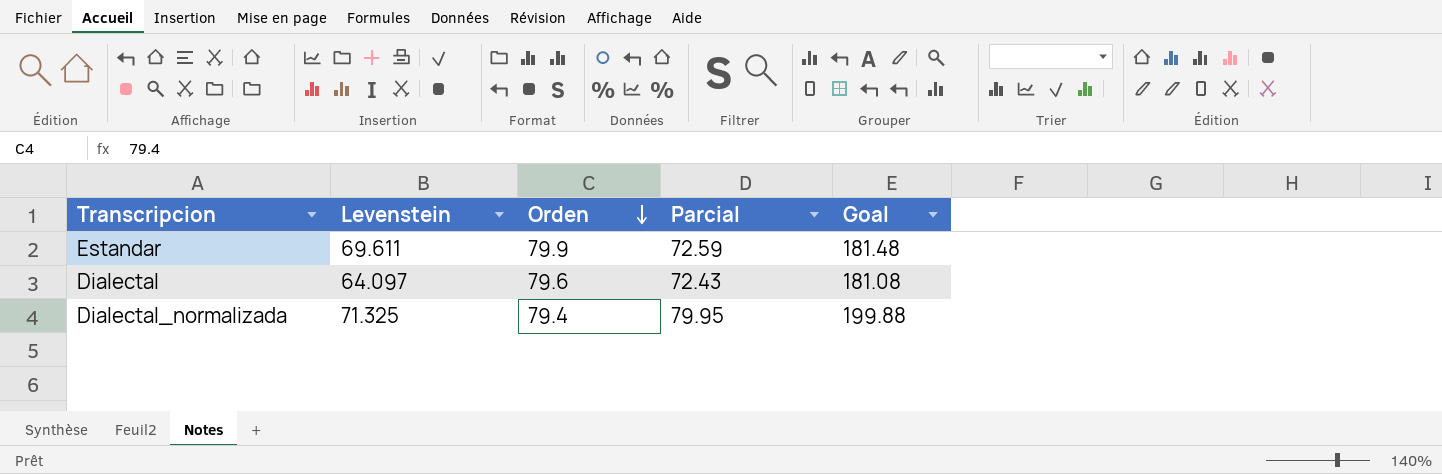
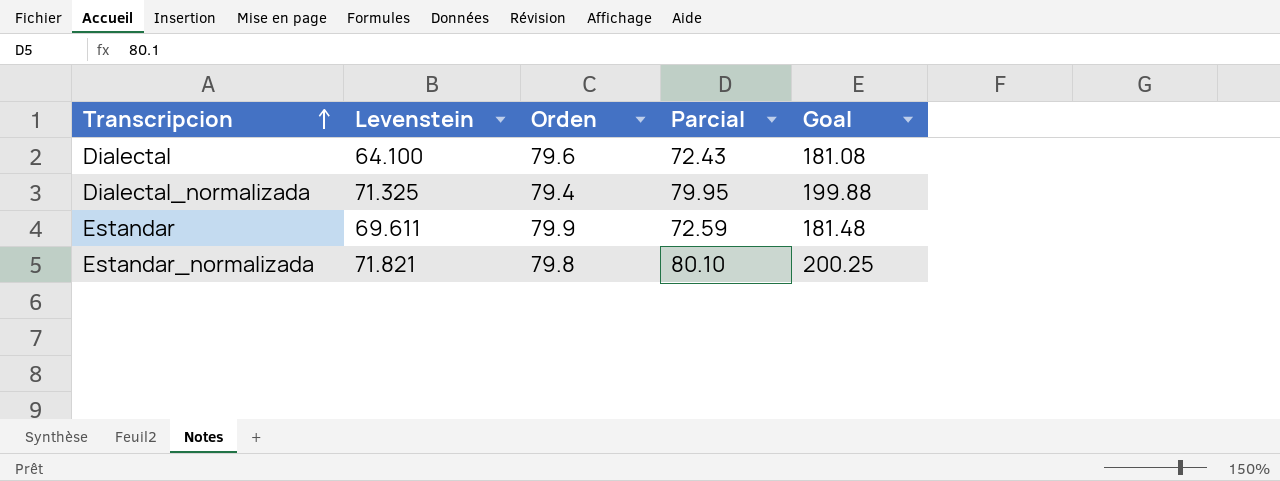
row order: Orden descending -> Transcripcion ascending
Dialectal | Levenstein: 64.097 -> 64.100
row Estandar_normalizada: none -> 71.821 | 79.8 | 80.10 | 200.25

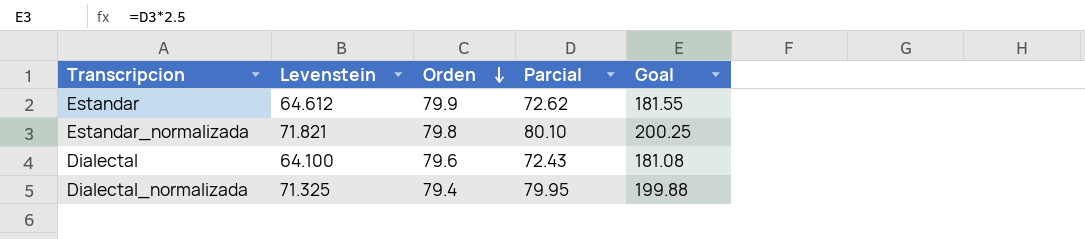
row order: Transcripcion ascending -> Orden descending
Estandar | Levenstein: 69.611 -> 64.612
Estandar | Parcial: 72.59 -> 72.62
Estandar | Goal: 181.48 -> 181.55

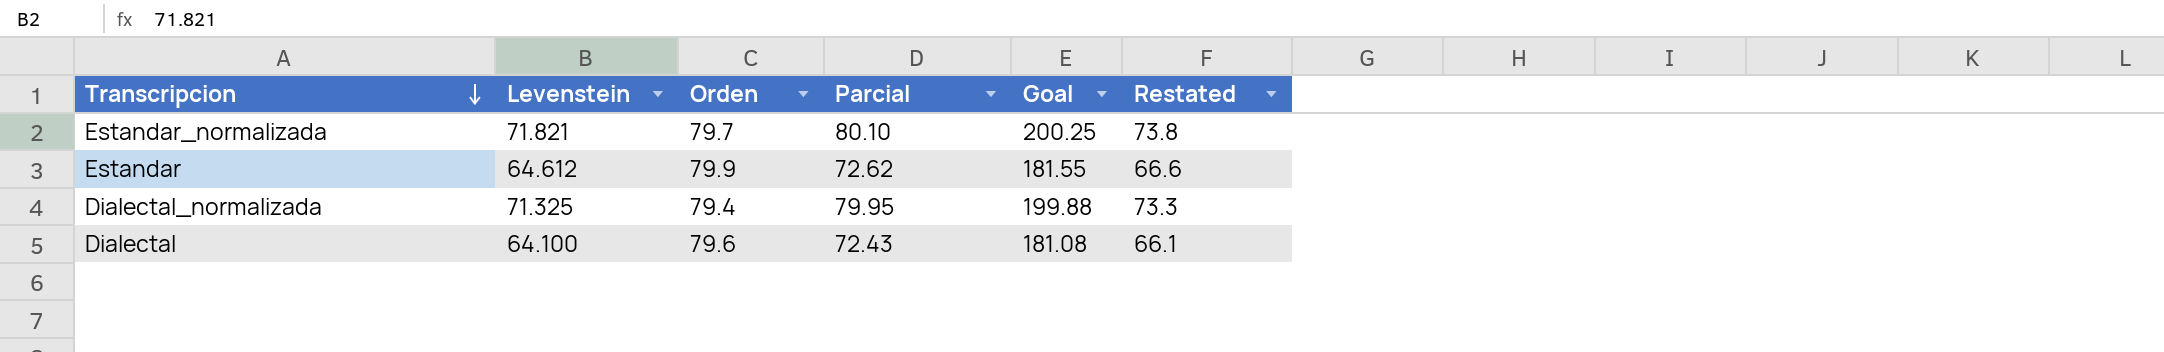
row order: Orden descending -> Transcripcion descending
column Restated | formula: none -> [Levenstein] + 2
Estandar_normalizada | Orden: 79.8 -> 79.7

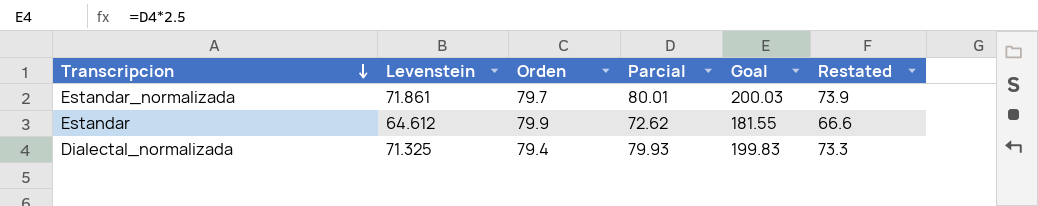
row Dialectal: 64.100 | 79.6 | 72.43 | 181.08 | 66.1 -> none
Estandar_normalizada | Levenstein: 71.821 -> 71.861
Estandar_normalizada | Parcial: 80.10 -> 80.01
Estandar_normalizada | Goal: 200.25 -> 200.03
Estandar_normalizada | Restated: 73.8 -> 73.9
Dialectal_normalizada | Parcial: 79.95 -> 79.93
Dialectal_normalizada | Goal: 199.88 -> 199.83

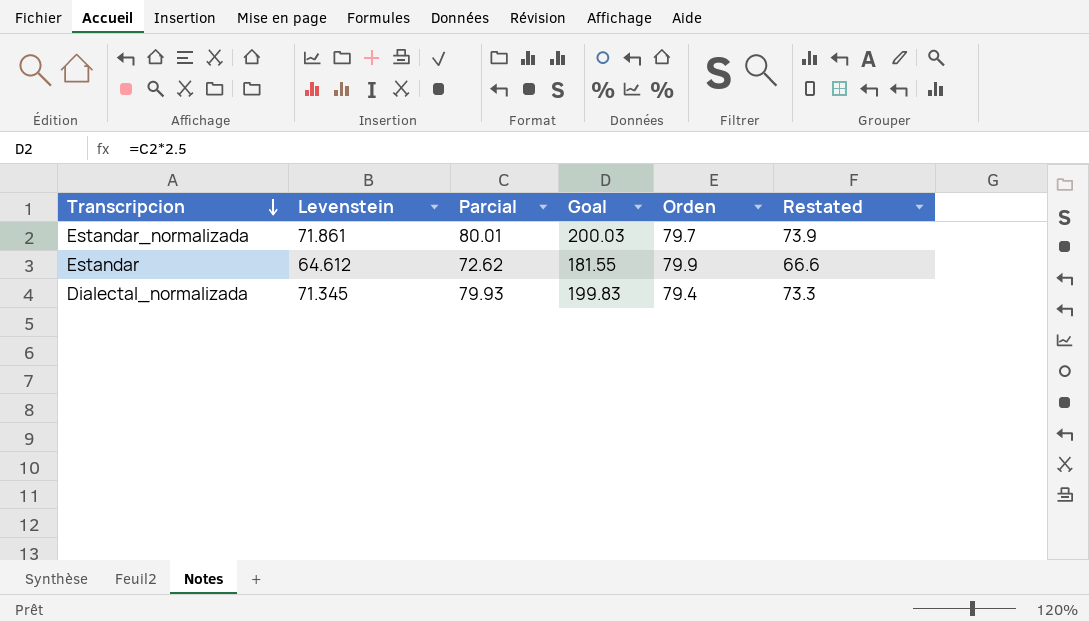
column Orden | position: 3 -> 5
Dialectal_normalizada | Levenstein: 71.325 -> 71.345

